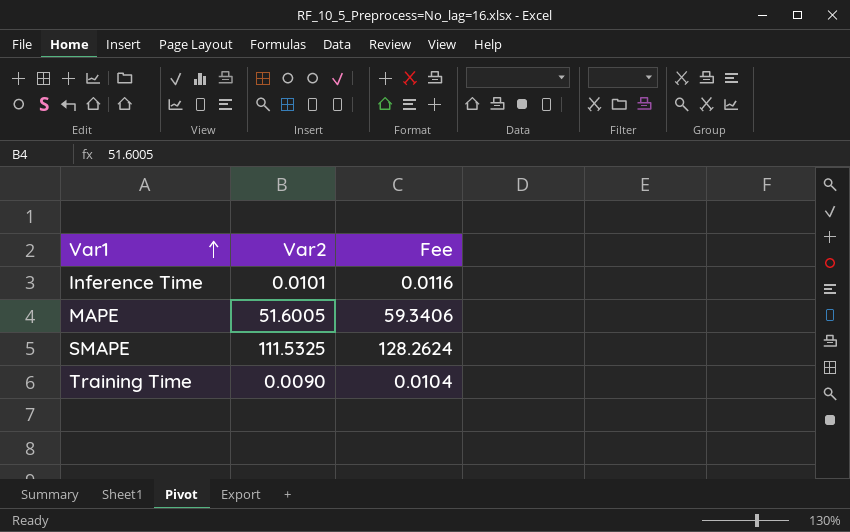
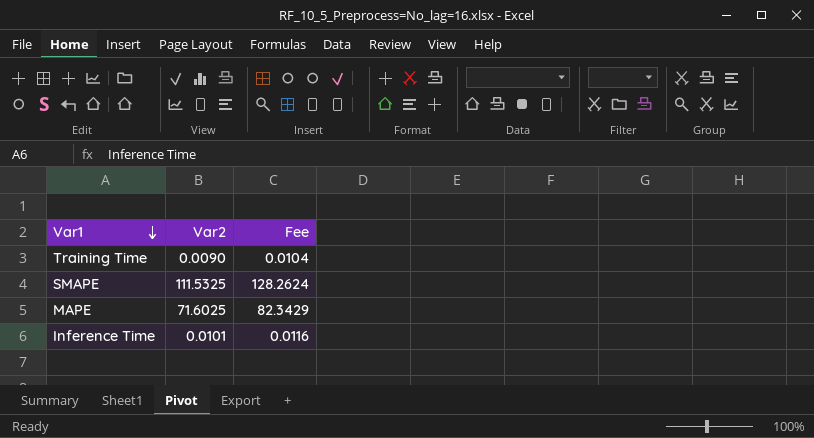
row order: Var1 ascending -> Var1 descending
MAPE | Var2: 51.6005 -> 71.6025
MAPE | Fee: 59.3406 -> 82.3429

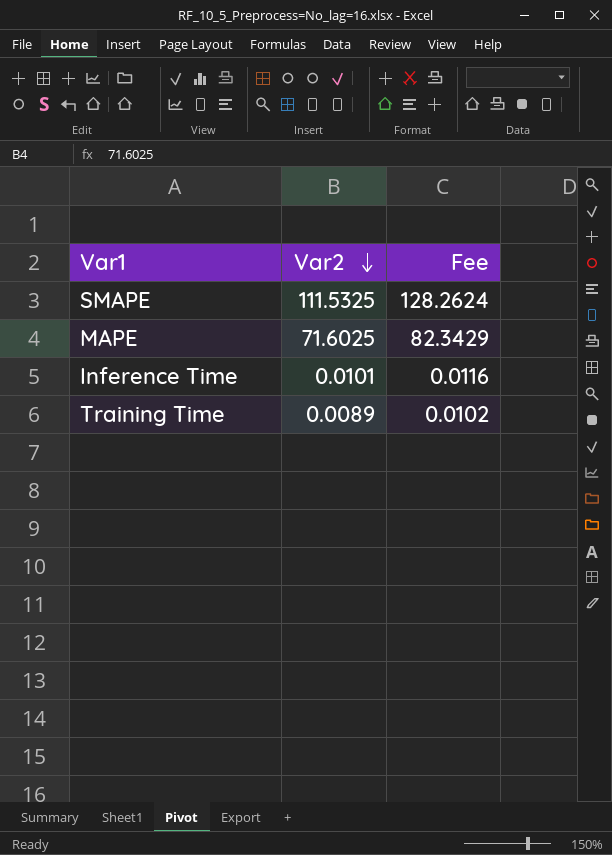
row order: Var1 descending -> Var2 descending
Training Time | Var2: 0.0090 -> 0.0089
Training Time | Fee: 0.0104 -> 0.0102

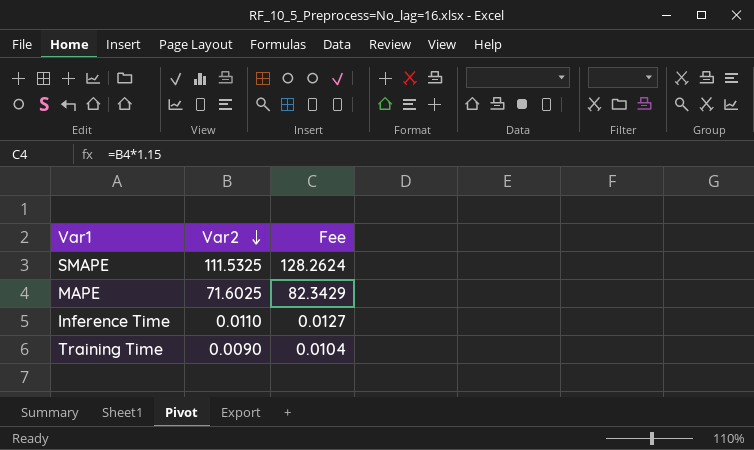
Inference Time | Var2: 0.0101 -> 0.0110
Inference Time | Fee: 0.0116 -> 0.0127
Training Time | Var2: 0.0089 -> 0.0090
Training Time | Fee: 0.0102 -> 0.0104

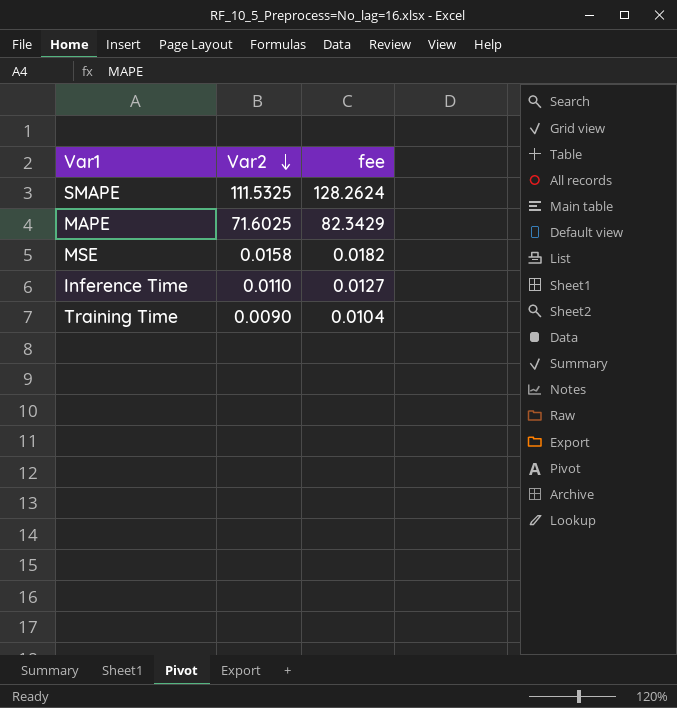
column name: Fee -> fee
row MSE: none -> 0.0158 | 0.0182

